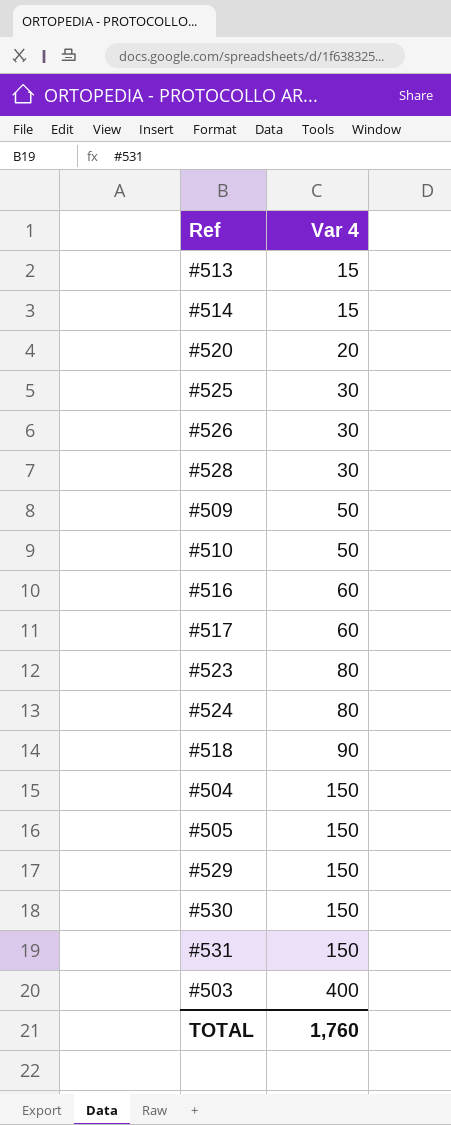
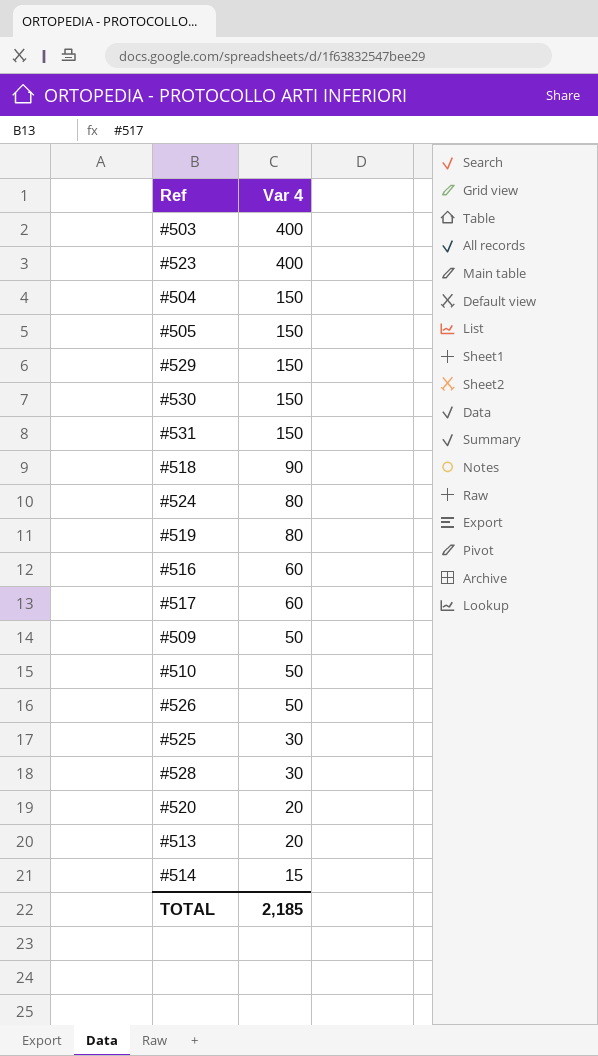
row order: Var 4 ascending -> Var 4 descending
#523 | Var 4: 80 -> 400
row #519: none -> 80
#526 | Var 4: 30 -> 50
#513 | Var 4: 15 -> 20
TOTAL | Var 4: 1,760 -> 2,185

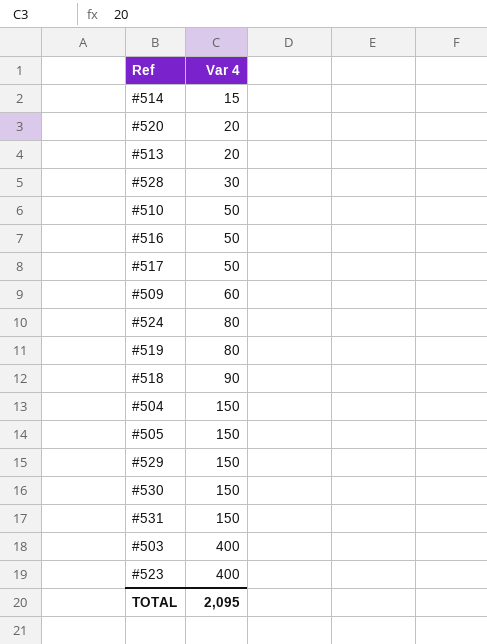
row order: Var 4 descending -> Var 4 ascending
row #526: 50 -> none
row #525: 30 -> none
#516 | Var 4: 60 -> 50
#517 | Var 4: 60 -> 50
#509 | Var 4: 50 -> 60
TOTAL | Var 4: 2,185 -> 2,095

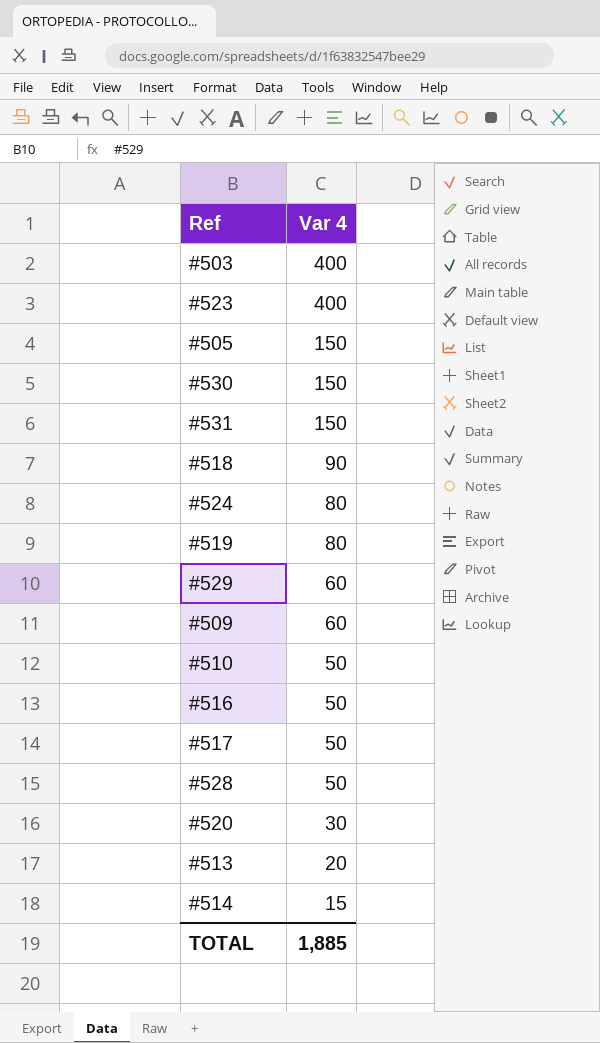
row order: Var 4 ascending -> Var 4 descending
row #504: 150 -> none
#529 | Var 4: 150 -> 60
#528 | Var 4: 30 -> 50
#520 | Var 4: 20 -> 30
TOTAL | Var 4: 2,095 -> 1,885

